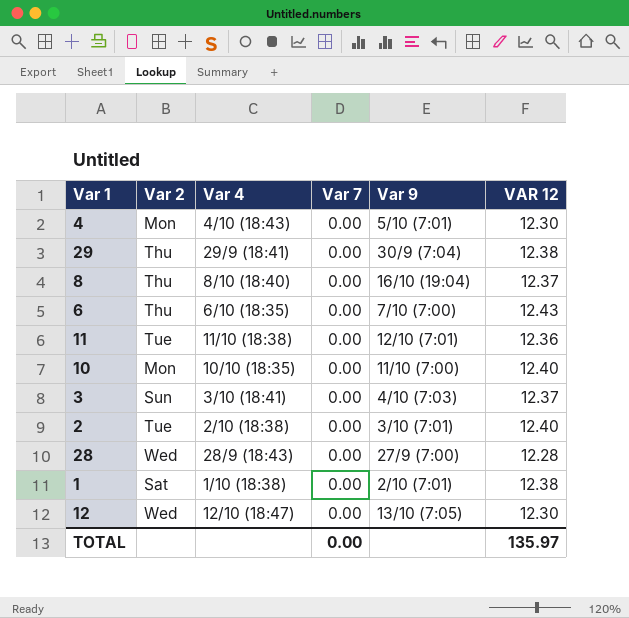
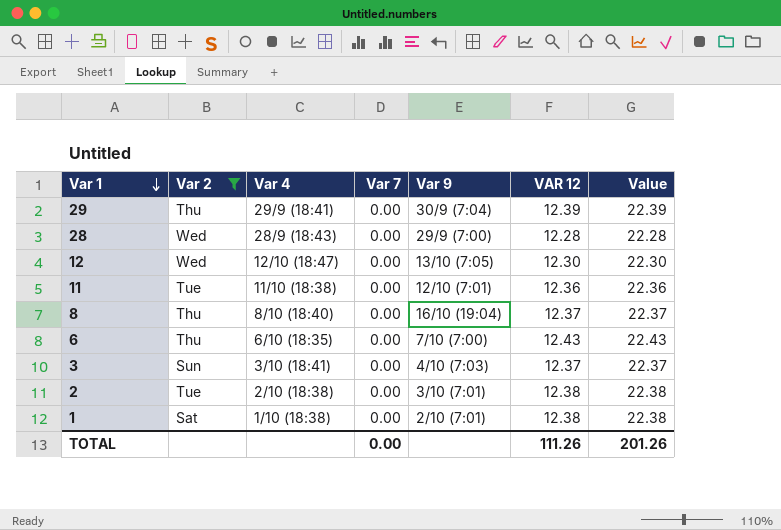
filter: none -> Var 2 != Mon
row order: none -> Var 1 descending
column Value | formula: none -> [VAR 12] + 10
29 | VAR 12: 12.38 -> 12.39
28 | Var 9: 27/9 (7:00) -> 29/9 (7:00)
2 | VAR 12: 12.40 -> 12.38
TOTAL | VAR 12: 135.97 -> 111.26

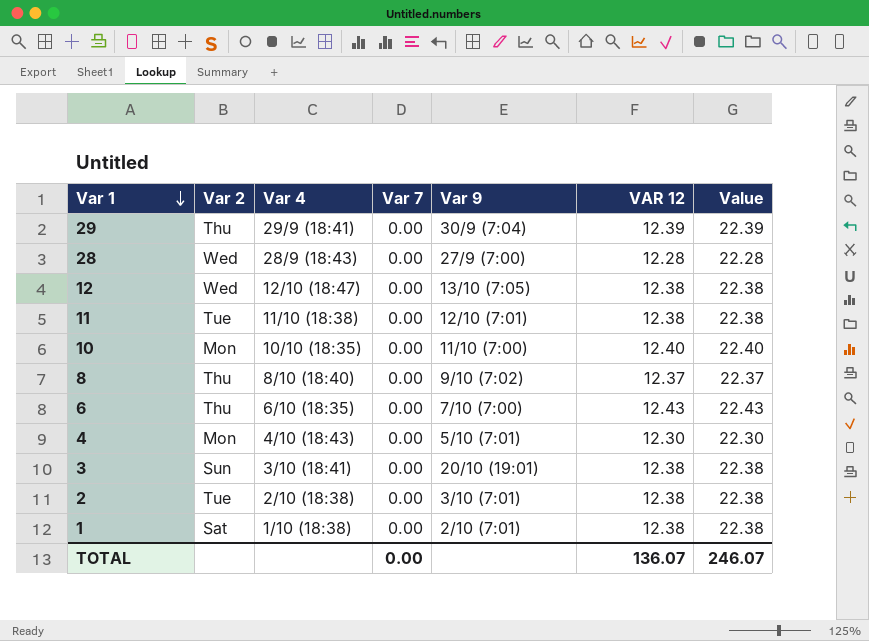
filter: Var 2 != Mon -> none
28 | Var 9: 29/9 (7:00) -> 27/9 (7:00)
12 | VAR 12: 12.30 -> 12.38
12 | Value: 22.30 -> 22.38
11 | VAR 12: 12.36 -> 12.38
11 | Value: 22.36 -> 22.38
8 | Var 9: 16/10 (19:04) -> 9/10 (7:02)
3 | Var 9: 4/10 (7:03) -> 20/10 (19:01)
3 | VAR 12: 12.37 -> 12.38
3 | Value: 22.37 -> 22.38
TOTAL | VAR 12: 111.26 -> 136.07
TOTAL | Value: 201.26 -> 246.07

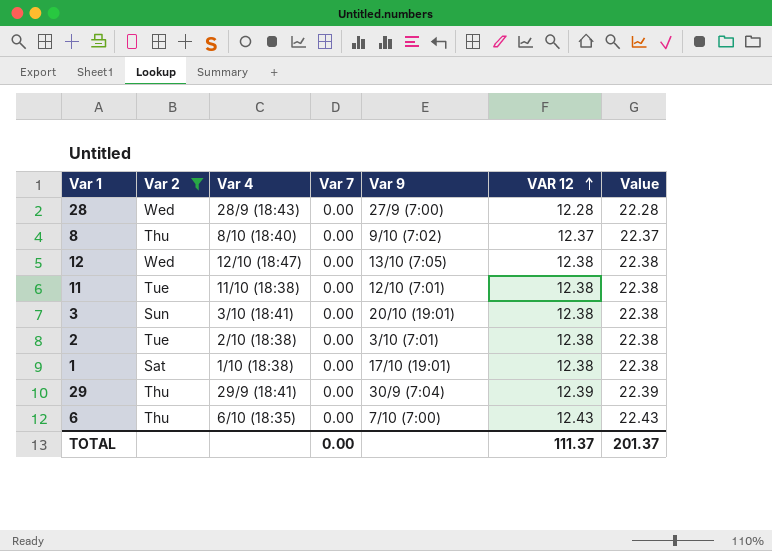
filter: none -> Var 2 != Mon
row order: Var 1 descending -> VAR 12 ascending
1 | Var 9: 2/10 (7:01) -> 17/10 (19:01)
TOTAL | VAR 12: 136.07 -> 111.37
TOTAL | Value: 246.07 -> 201.37

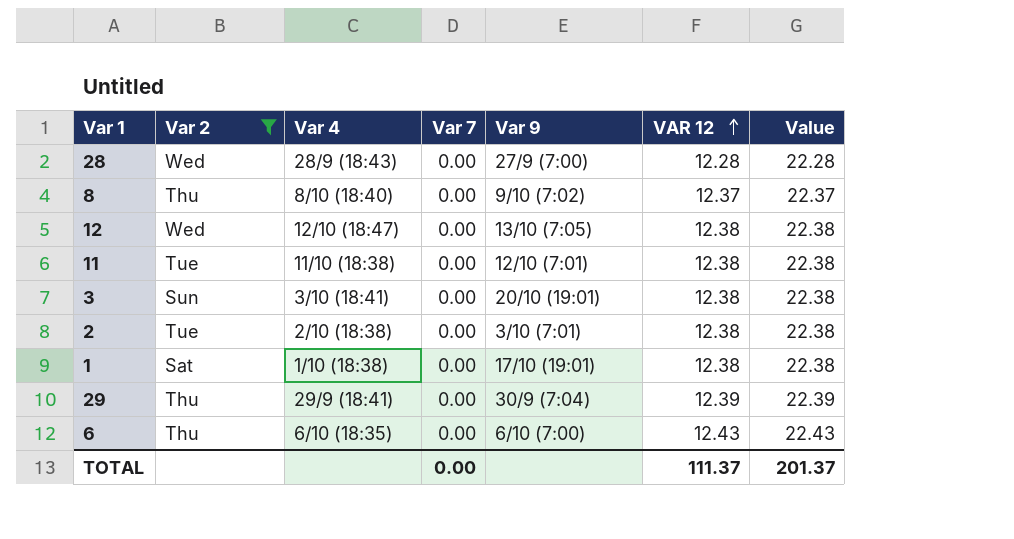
6 | Var 9: 7/10 (7:00) -> 6/10 (7:00)

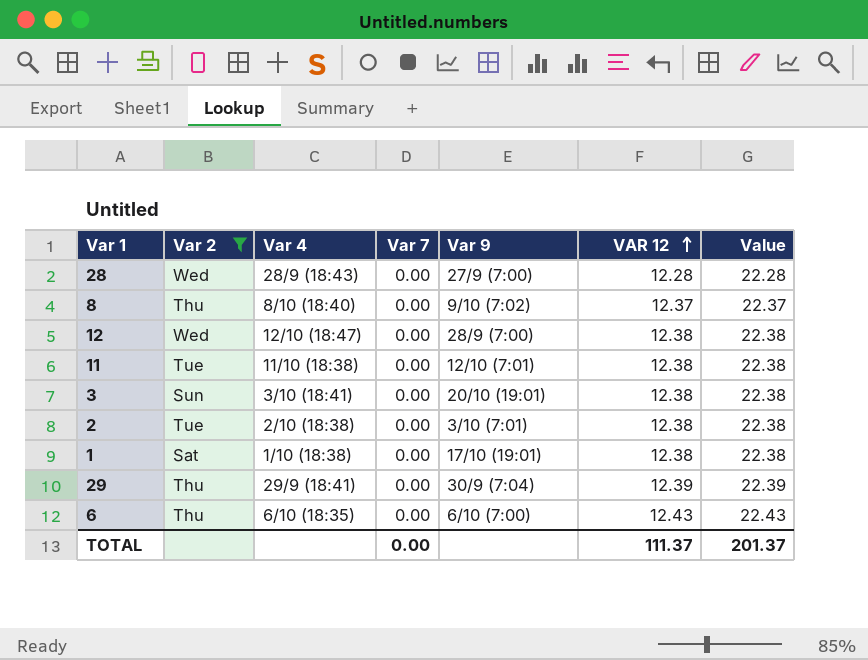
12 | Var 9: 13/10 (7:05) -> 28/9 (7:00)

